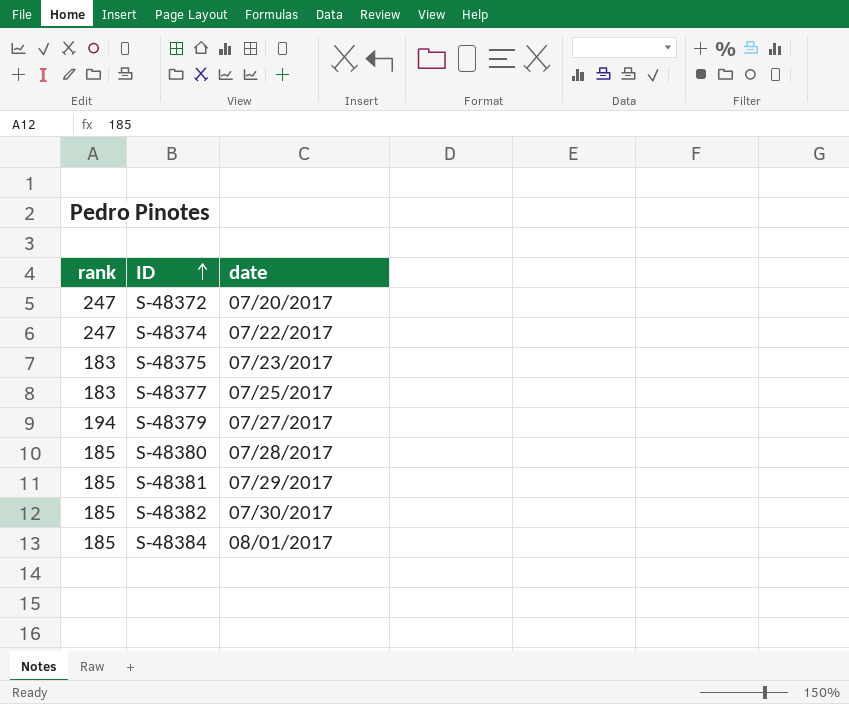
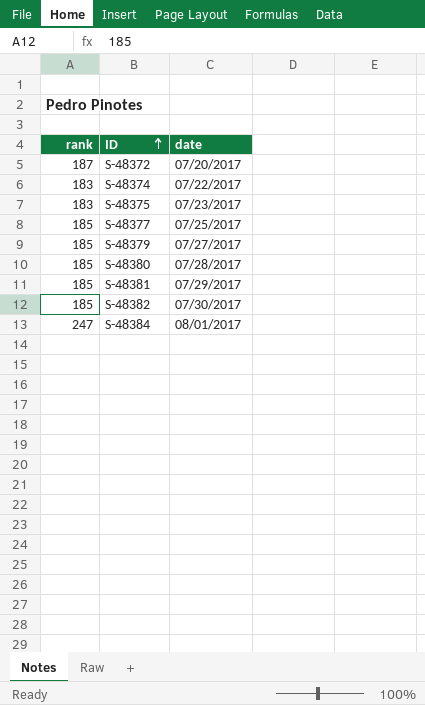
S-48372 | rank: 247 -> 187
S-48374 | rank: 247 -> 183
S-48377 | rank: 183 -> 185
S-48379 | rank: 194 -> 185
S-48384 | rank: 185 -> 247

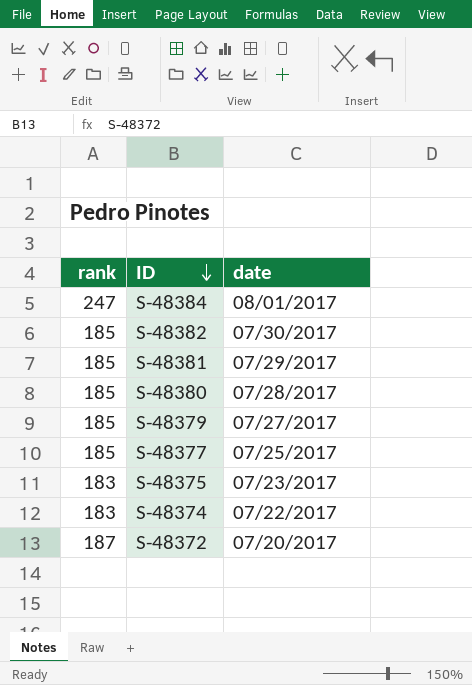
row order: ID ascending -> ID descending

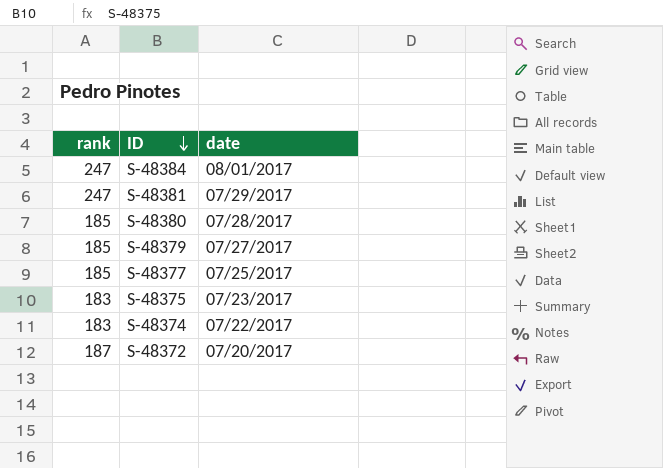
row S-48382: 185 | 07/30/2017 -> none
S-48381 | rank: 185 -> 247

